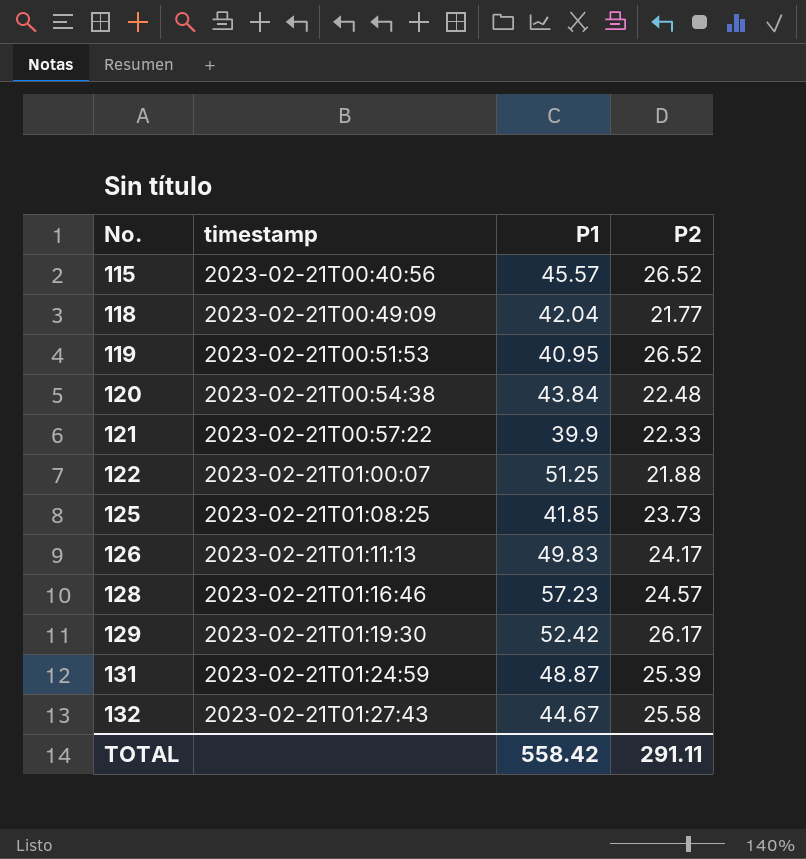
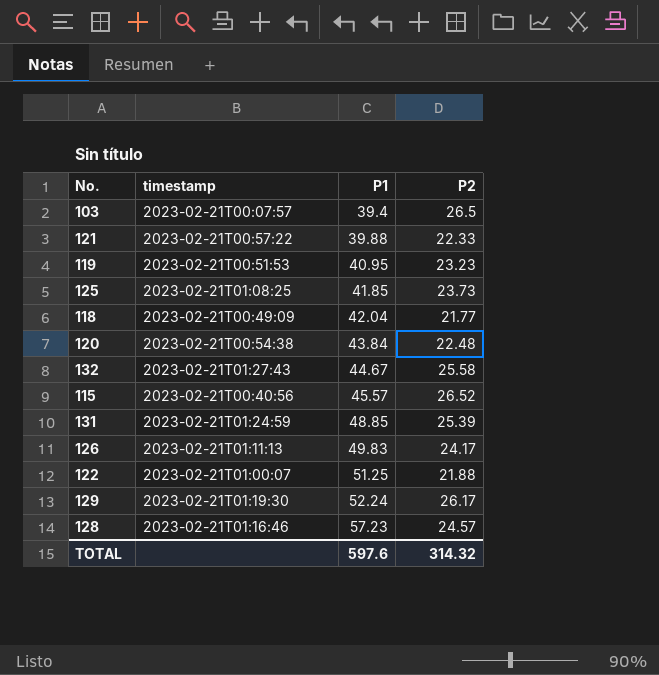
row order: No. ascending -> P1 ascending
row 103: none -> 2023-02-21T00:07:57 | 39.4 | 26.5
121 | P1: 39.9 -> 39.88
119 | P2: 26.52 -> 23.23
131 | P1: 48.87 -> 48.85
129 | P1: 52.42 -> 52.24
TOTAL | P1: 558.42 -> 597.6
TOTAL | P2: 291.11 -> 314.32

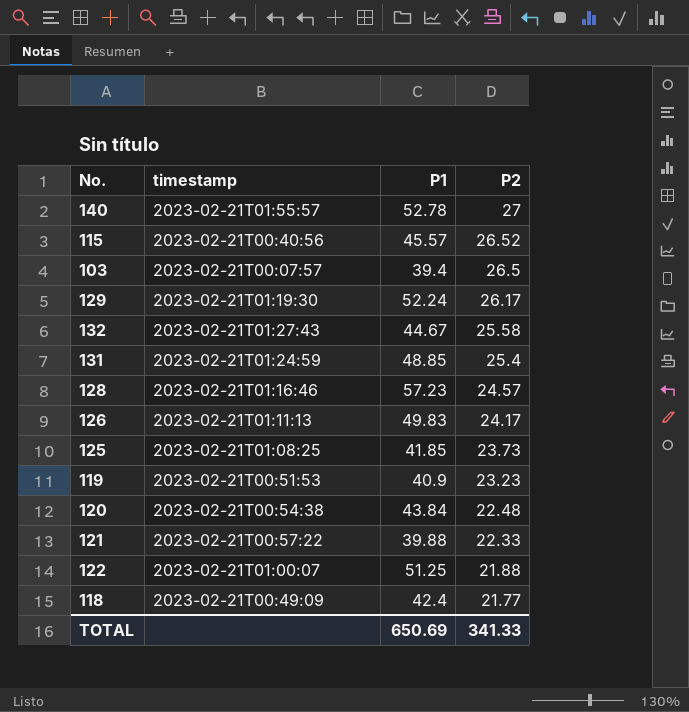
row order: P1 ascending -> P2 descending
row 140: none -> 2023-02-21T01:55:57 | 52.78 | 27
131 | P2: 25.39 -> 25.4
119 | P1: 40.95 -> 40.9
118 | P1: 42.04 -> 42.4
TOTAL | P1: 597.6 -> 650.69
TOTAL | P2: 314.32 -> 341.33

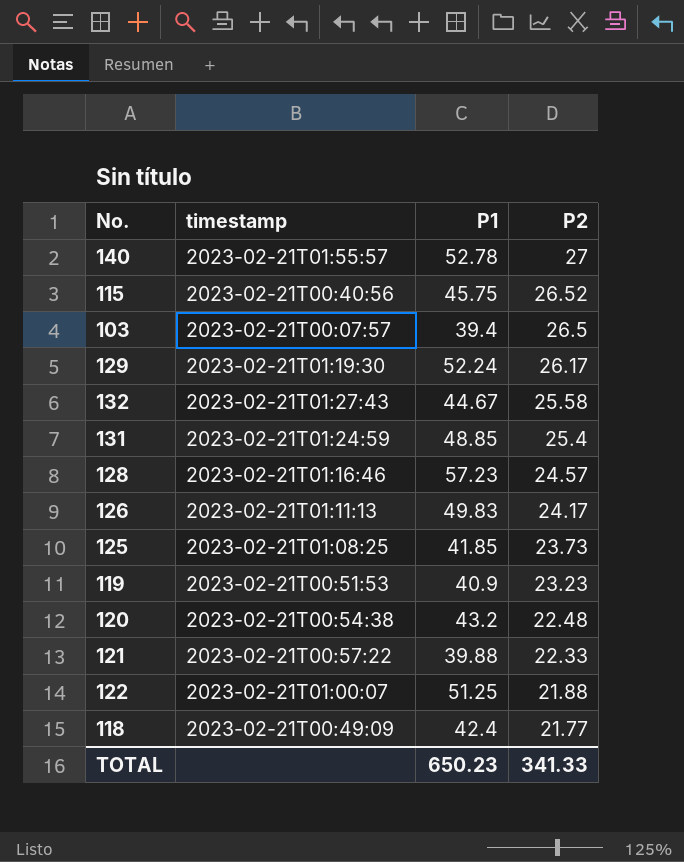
115 | P1: 45.57 -> 45.75
120 | P1: 43.84 -> 43.2
TOTAL | P1: 650.69 -> 650.23

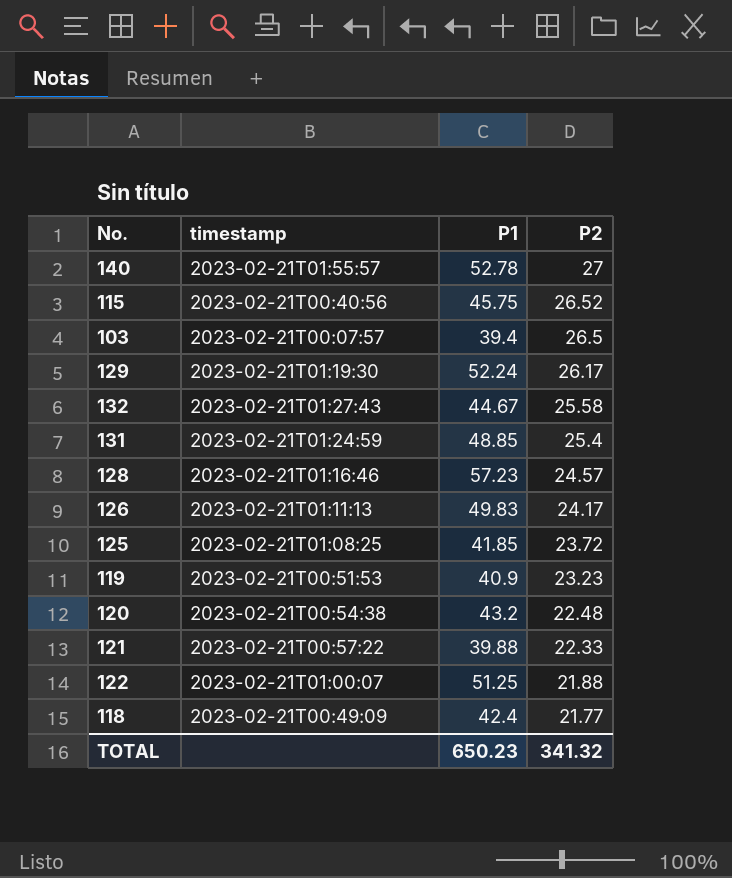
125 | P2: 23.73 -> 23.72
TOTAL | P2: 341.33 -> 341.32

